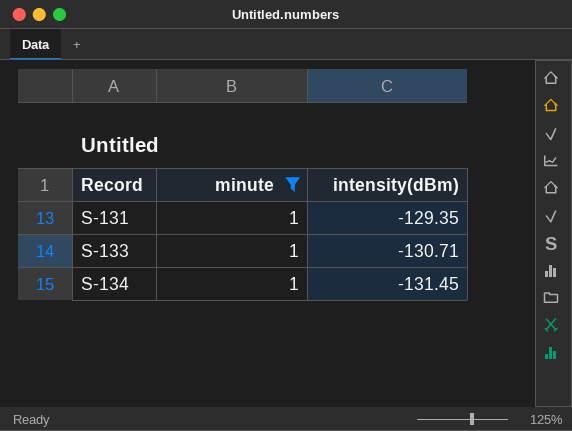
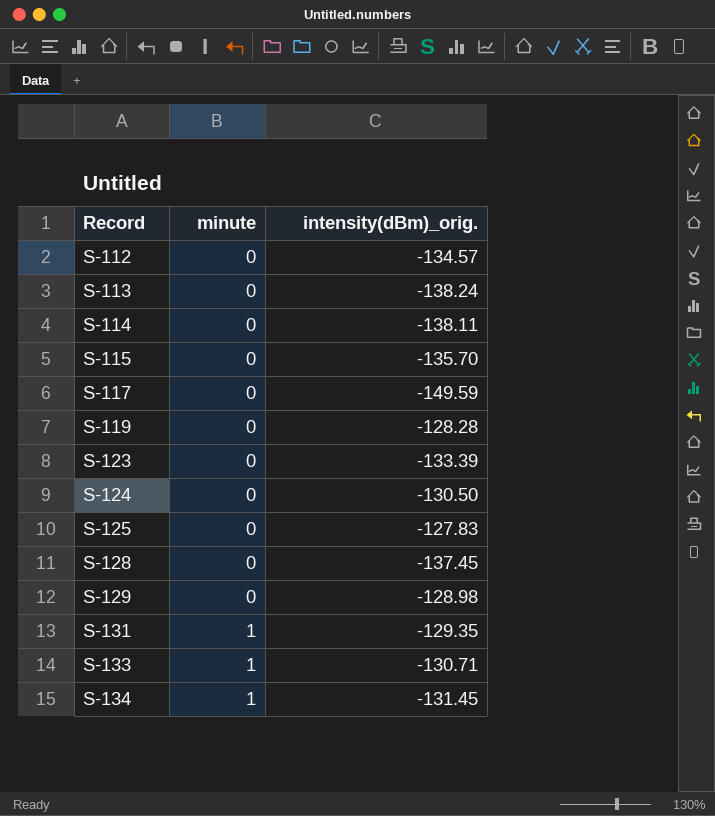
filter: minute = 1 -> none
column name: intensity(dBm) -> intensity(dBm)_orig.

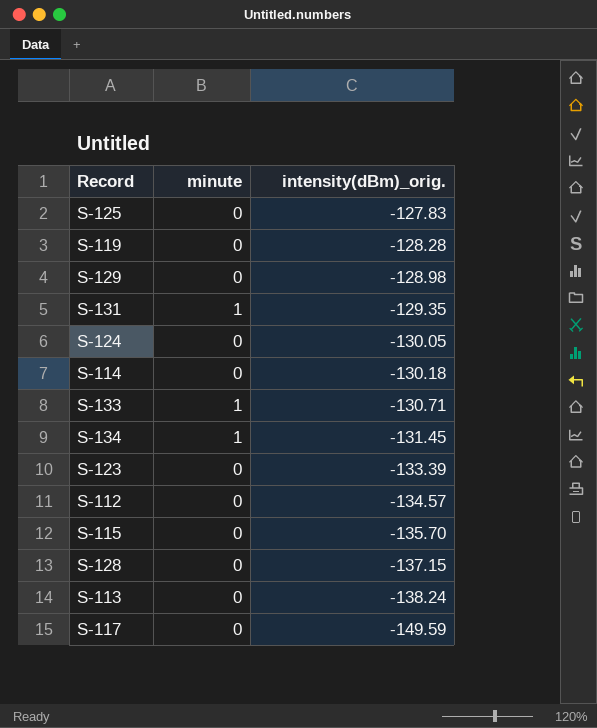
row order: Record ascending -> intensity(dBm)_orig. descending
S-124 | intensity(dBm)_orig.: -130.50 -> -130.05
S-114 | intensity(dBm)_orig.: -138.11 -> -130.18
S-128 | intensity(dBm)_orig.: -137.45 -> -137.15

